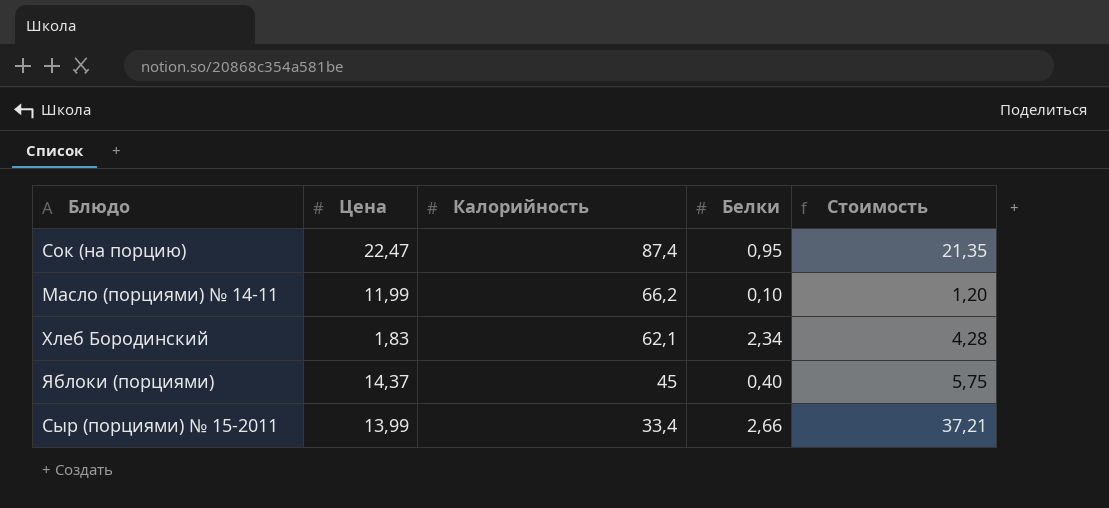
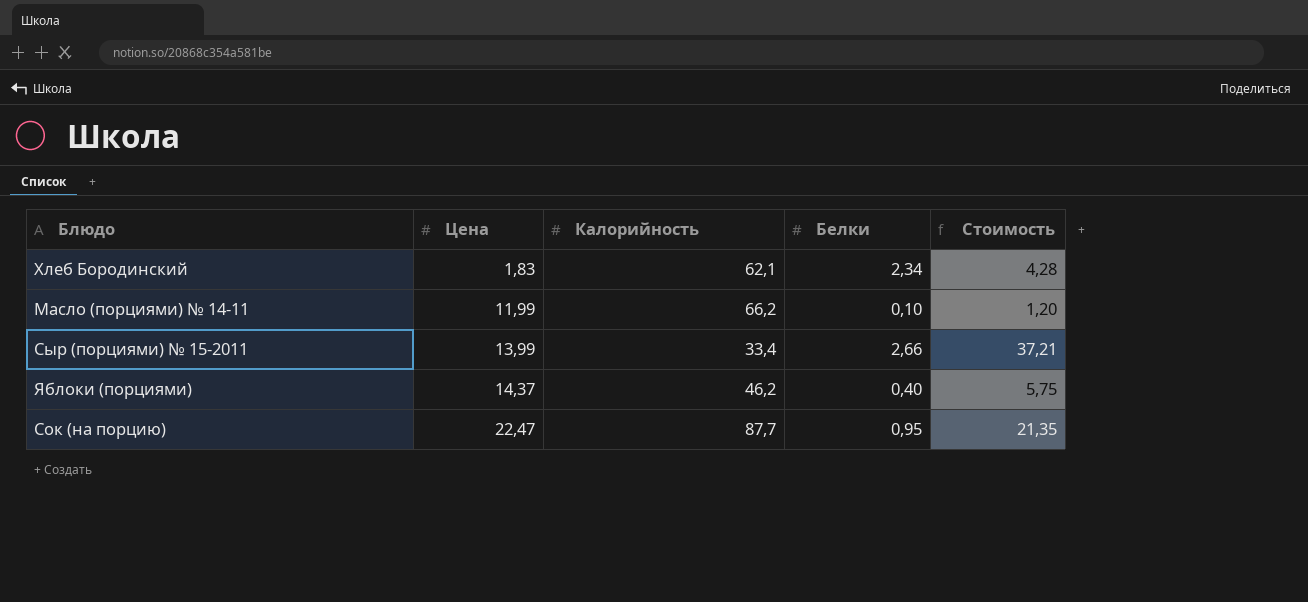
row order: Калорийность descending -> Цена ascending
Яблоки (порциями) | Калорийность: 45 -> 46,2
Сок (на порцию) | Калорийность: 87,4 -> 87,7

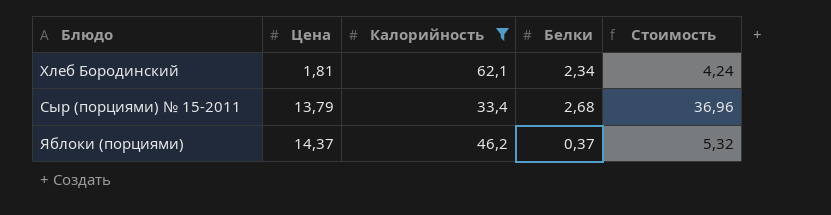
filter: none -> Калорийность <= 62,1
Хлеб Бородинский | Цена: 1,83 -> 1,81
Хлеб Бородинский | Стоимость: 4,28 -> 4,24
Сыр (порциями) № 15-2011 | Цена: 13,99 -> 13,79
Сыр (порциями) № 15-2011 | Белки: 2,66 -> 2,68
Сыр (порциями) № 15-2011 | Стоимость: 37,21 -> 36,96
Яблоки (порциями) | Белки: 0,40 -> 0,37
Яблоки (порциями) | Стоимость: 5,75 -> 5,32

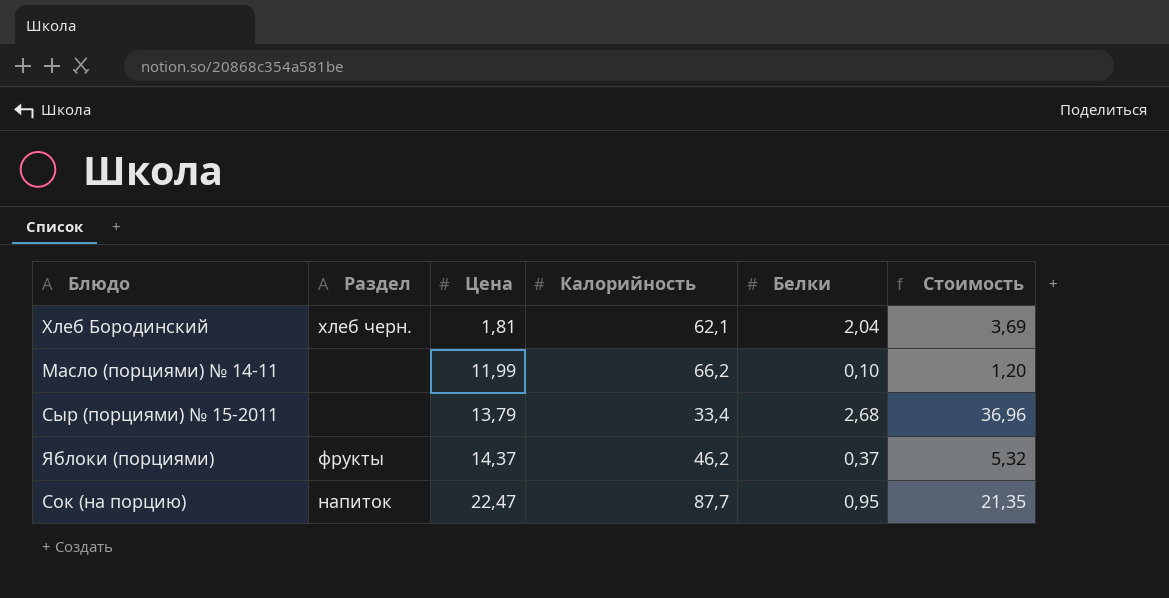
filter: Калорийность <= 62,1 -> none
column Раздел | position: none -> 2
Хлеб Бородинский | Белки: 2,34 -> 2,04
Хлеб Бородинский | Стоимость: 4,24 -> 3,69

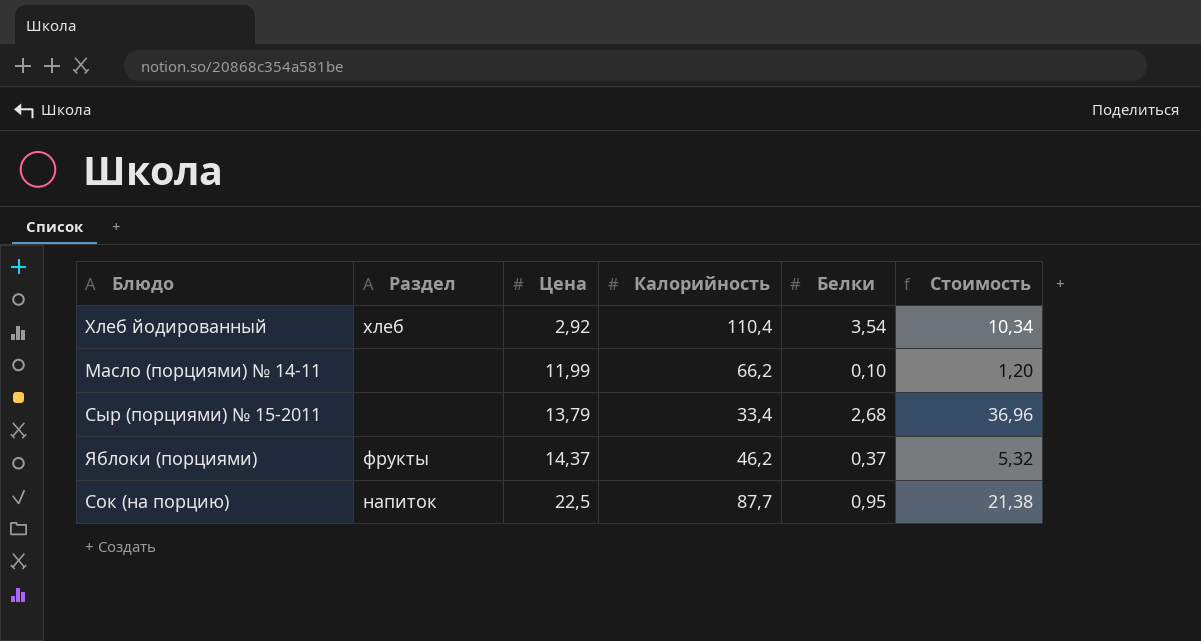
row Хлеб Бородинский: хлеб черн. | 1,81 | 62,1 | 2,04 | 3,69 -> none
row Хлеб йодированный: none -> хлеб | 2,92 | 110,4 | 3,54 | 10,34
Сок (на порцию) | Цена: 22,47 -> 22,5
Сок (на порцию) | Стоимость: 21,35 -> 21,38

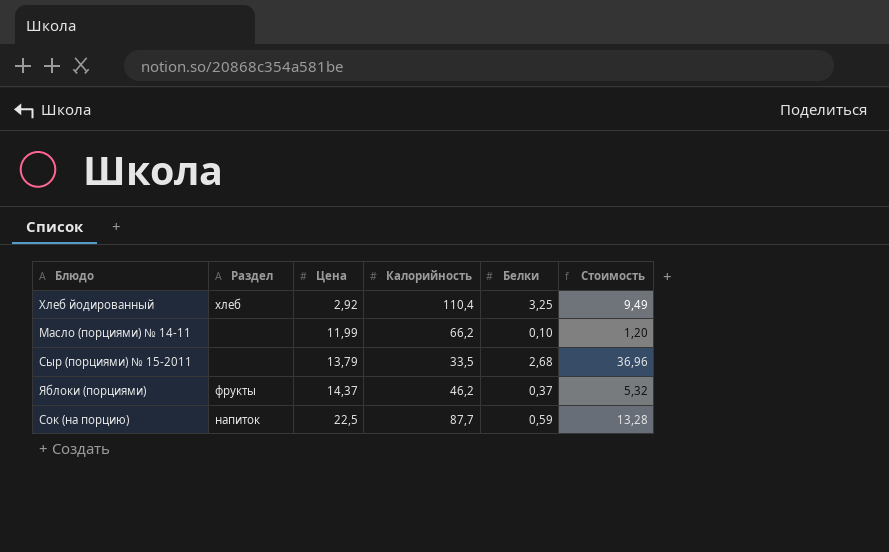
Хлеб йодированный | Белки: 3,54 -> 3,25
Хлеб йодированный | Стоимость: 10,34 -> 9,49
Сыр (порциями) № 15-2011 | Калорийность: 33,4 -> 33,5
Сок (на порцию) | Белки: 0,95 -> 0,59
Сок (на порцию) | Стоимость: 21,38 -> 13,28

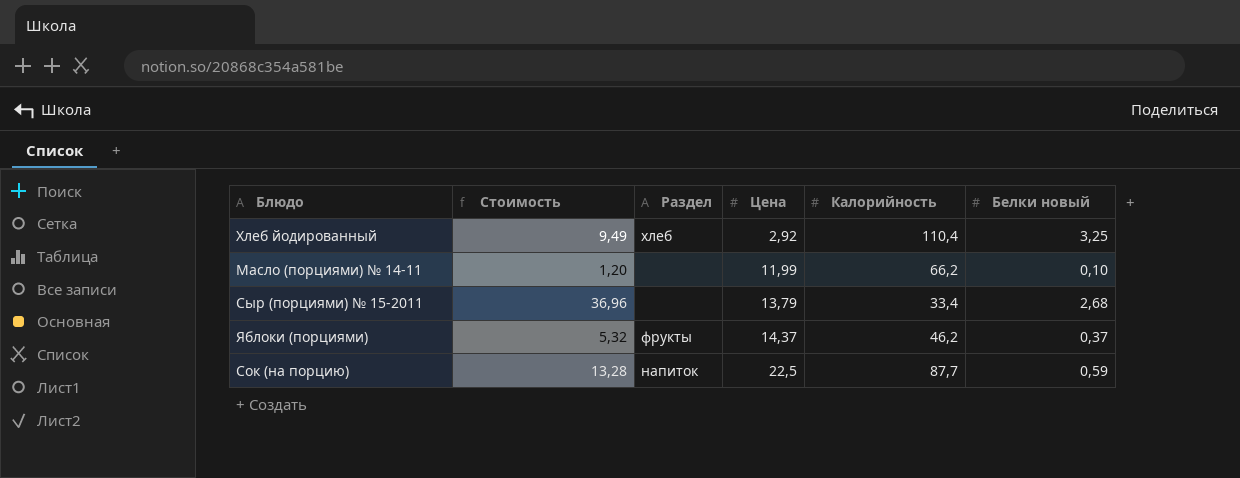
column Стоимость | position: 6 -> 2
column name: Белки -> Белки новый
Сыр (порциями) № 15-2011 | Калорийность: 33,5 -> 33,4

